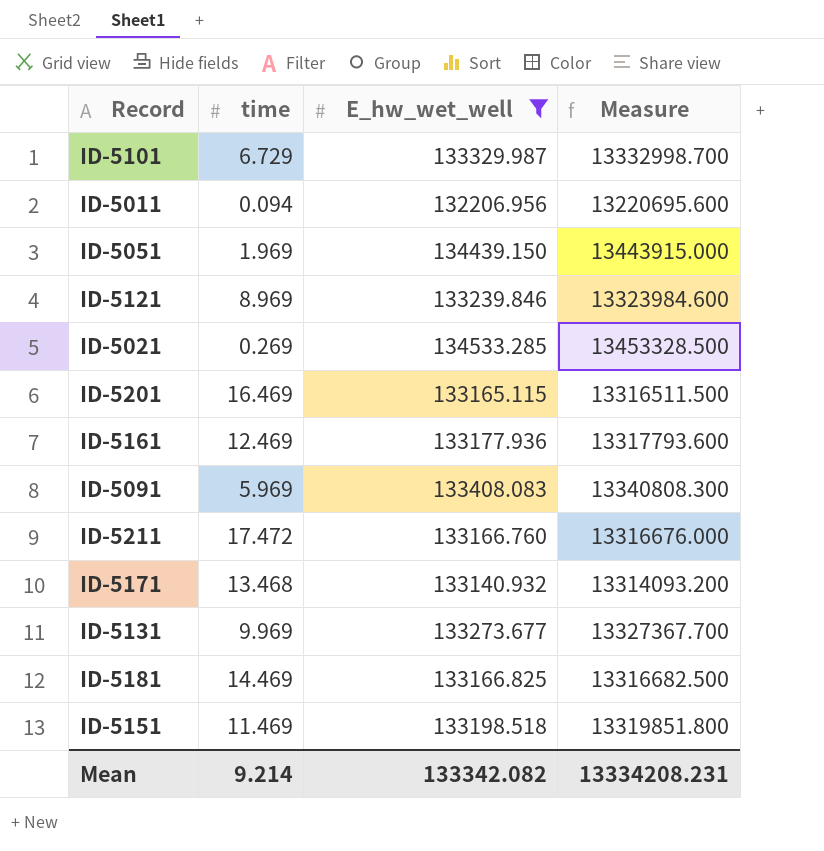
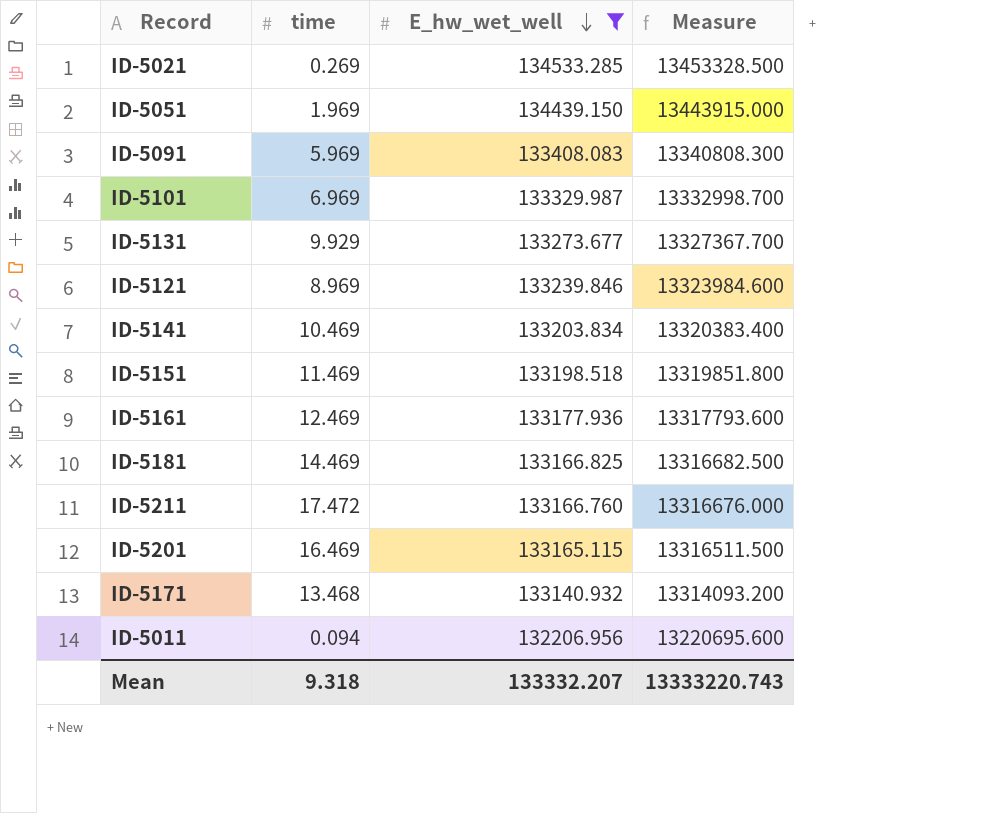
row order: none -> E_hw_wet_well descending
ID-5101 | time: 6.729 -> 6.969
ID-5131 | time: 9.969 -> 9.929
row ID-5141: none -> 10.469 | 133203.834 | 13320383.400
Mean | time: 9.214 -> 9.318
Mean | E_hw_wet_well: 133342.082 -> 133332.207
Mean | Measure: 13334208.231 -> 13333220.743

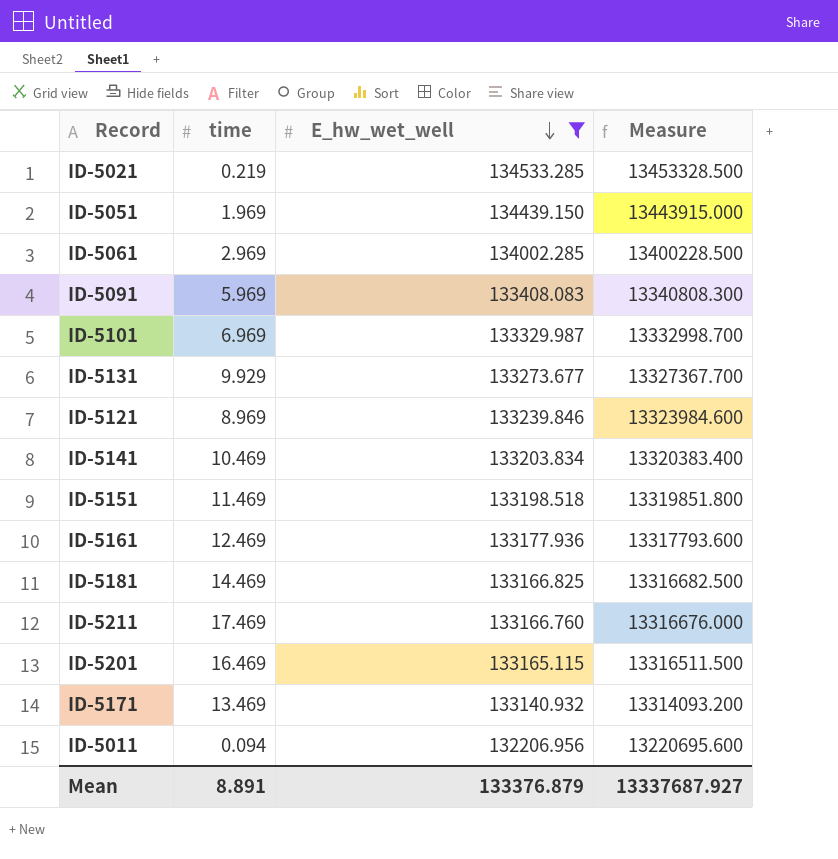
ID-5021 | time: 0.269 -> 0.219
row ID-5061: none -> 2.969 | 134002.285 | 13400228.500
ID-5211 | time: 17.472 -> 17.469
ID-5171 | time: 13.468 -> 13.469
Mean | time: 9.318 -> 8.891
Mean | E_hw_wet_well: 133332.207 -> 133376.879
Mean | Measure: 13333220.743 -> 13337687.927

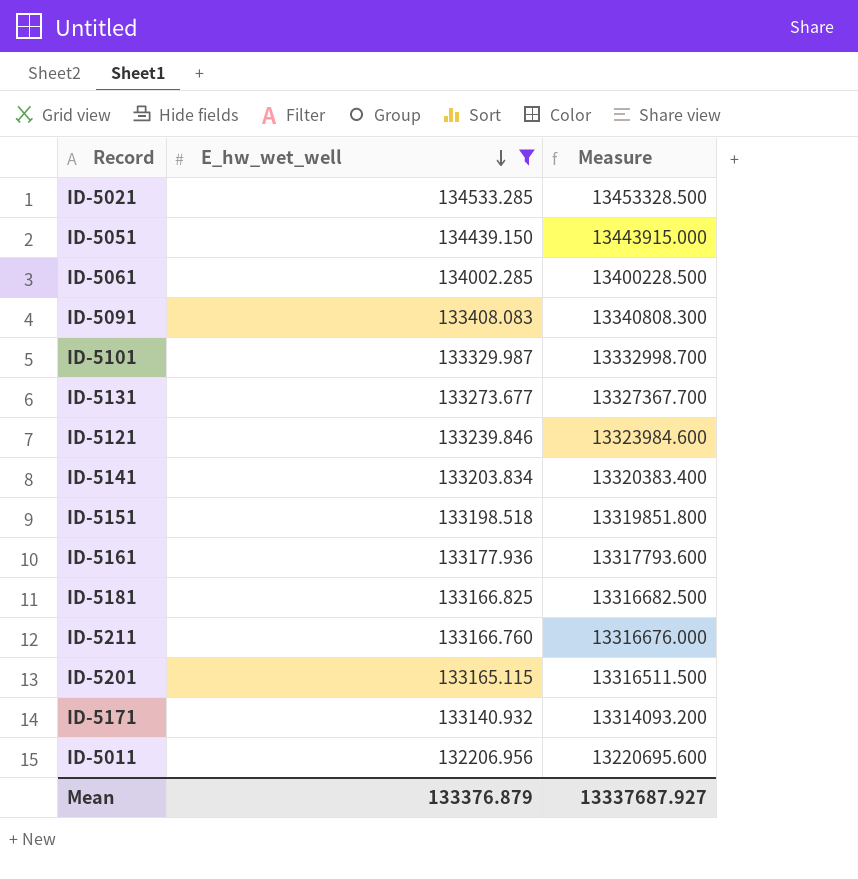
column time | position: 2 -> none

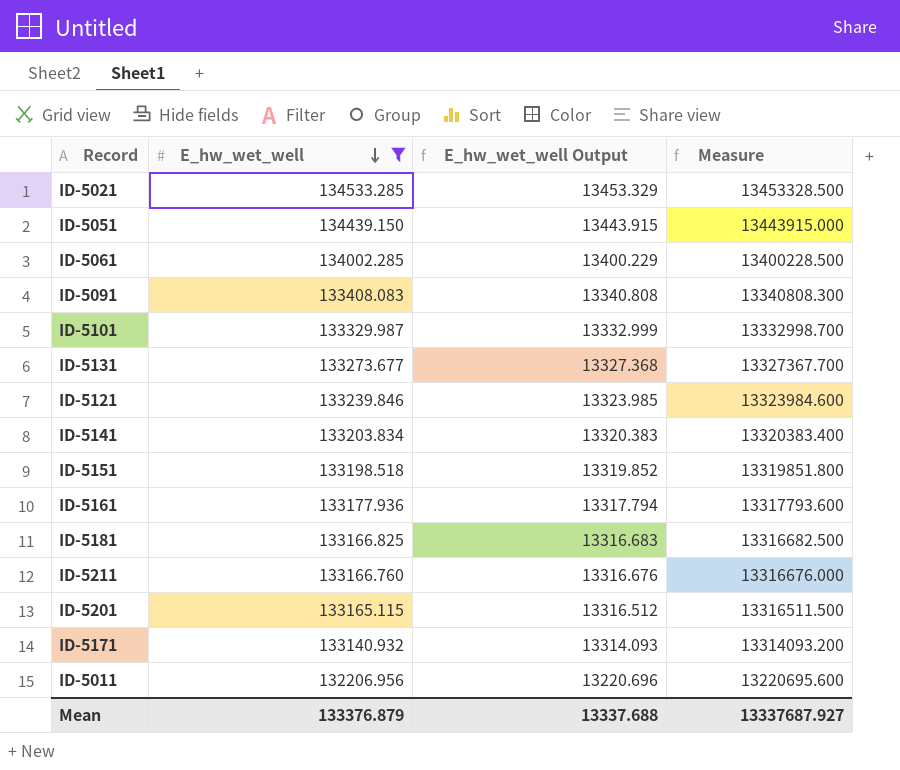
column E_hw_wet_well Output | formula: none -> [E_hw_wet_well] * 0.1

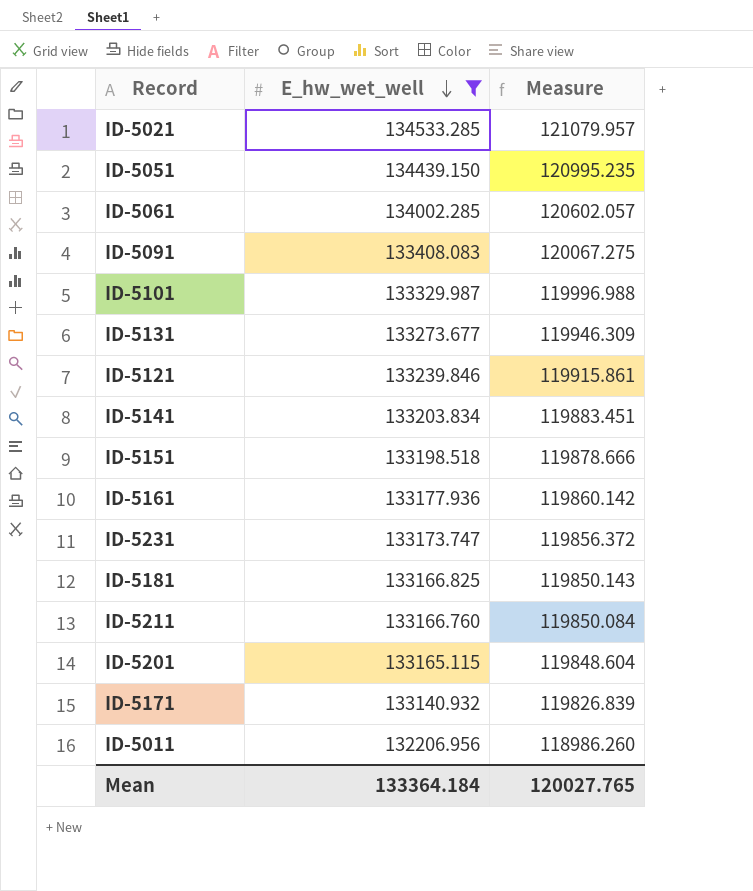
column E_hw_wet_well Output | formula: [E_hw_wet_well] * 0.1 -> none
column Measure | formula: [E_hw_wet_well] * 100 -> [E_hw_wet_well] * 0.9
row ID-5231: none -> 133173.747 | 119856.372
Mean | E_hw_wet_well: 133376.879 -> 133364.184
Mean | Measure: 13337687.927 -> 120027.765

